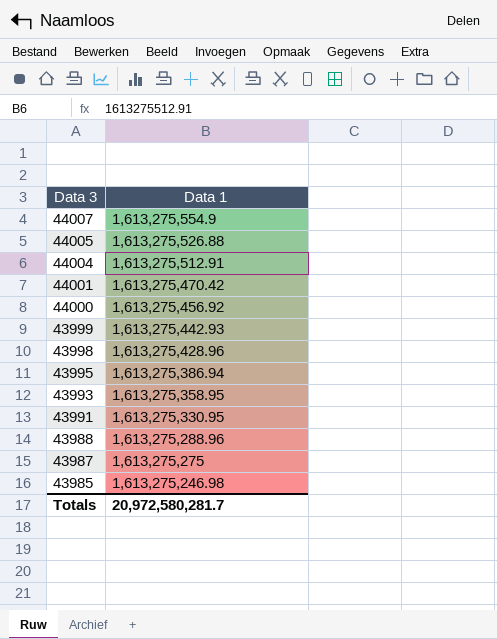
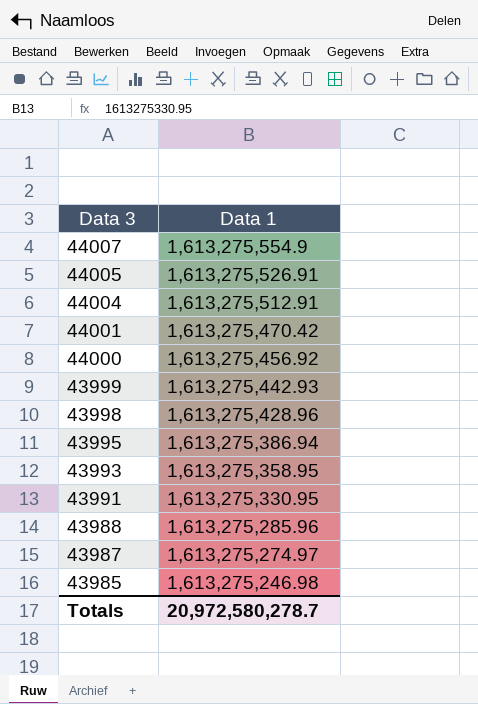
44005 | Data 1: 1,613,275,526.88 -> 1,613,275,526.91
43988 | Data 1: 1,613,275,288.96 -> 1,613,275,285.96
43987 | Data 1: 1,613,275,275 -> 1,613,275,274.97
Totals | Data 1: 20,972,580,281.7 -> 20,972,580,278.7

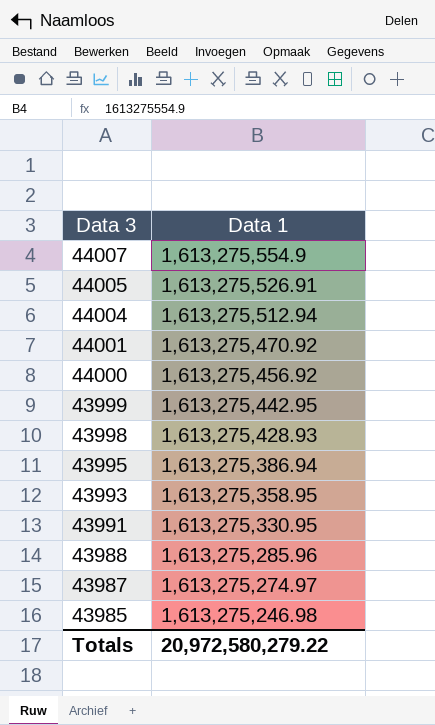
44004 | Data 1: 1,613,275,512.91 -> 1,613,275,512.94
44001 | Data 1: 1,613,275,470.42 -> 1,613,275,470.92
43999 | Data 1: 1,613,275,442.93 -> 1,613,275,442.95
43998 | Data 1: 1,613,275,428.96 -> 1,613,275,428.93
Totals | Data 1: 20,972,580,278.7 -> 20,972,580,279.22

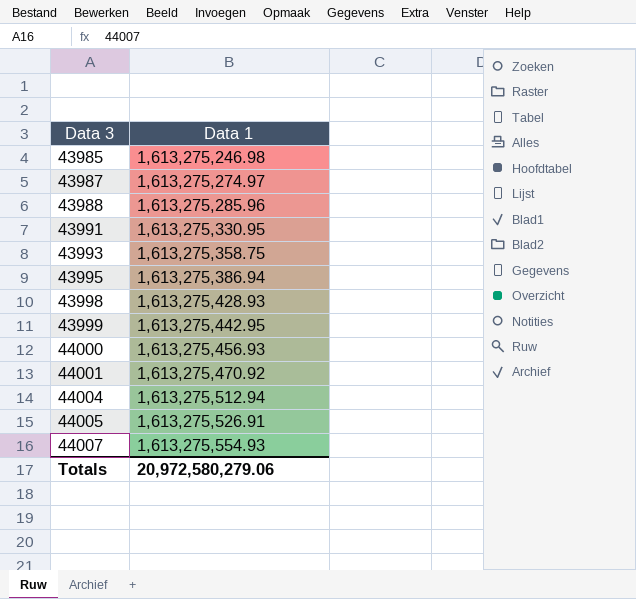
row order: Data 3 descending -> Data 3 ascending
43993 | Data 1: 1,613,275,358.95 -> 1,613,275,358.75
44000 | Data 1: 1,613,275,456.92 -> 1,613,275,456.93
44007 | Data 1: 1,613,275,554.9 -> 1,613,275,554.93
Totals | Data 1: 20,972,580,279.22 -> 20,972,580,279.06

